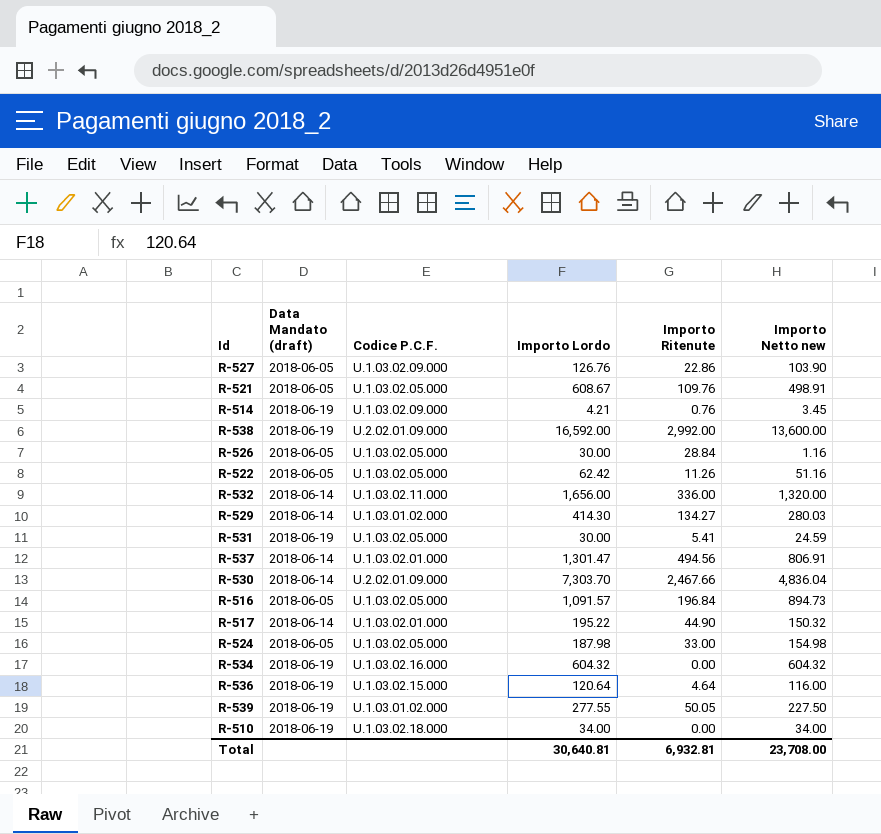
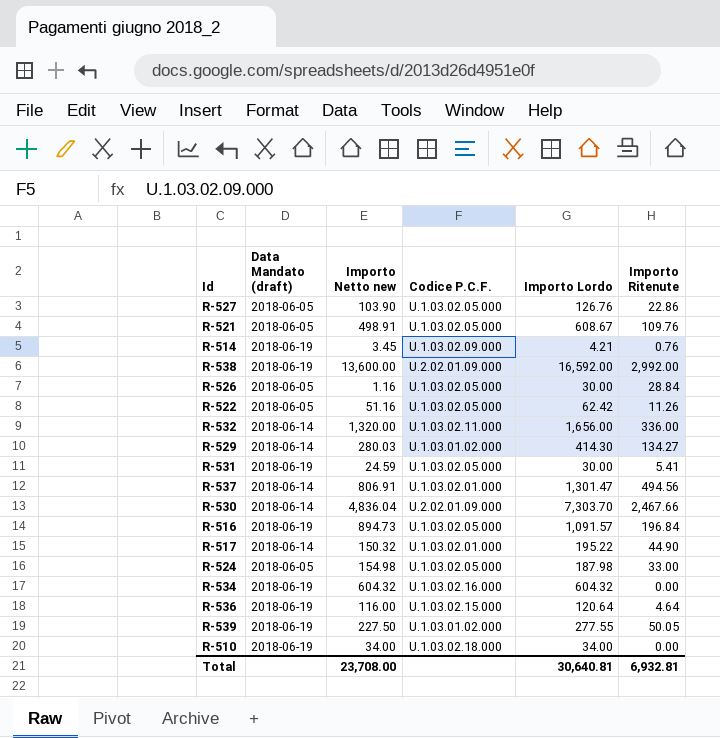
column Importo Netto new | position: 6 -> 3
R-527 | Codice P.C.F.: U.1.03.02.09.000 -> U.1.03.02.05.000
R-516 | Data Mandato (draft): 2018-06-05 -> 2018-06-19

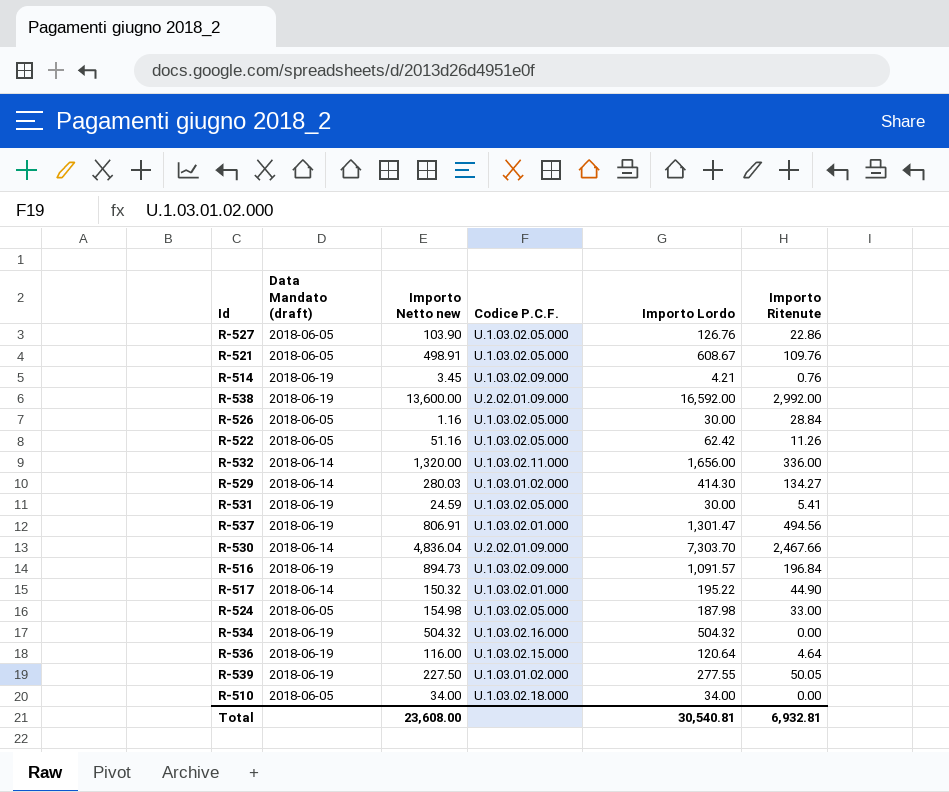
R-537 | Data Mandato (draft): 2018-06-14 -> 2018-06-19
R-516 | Codice P.C.F.: U.1.03.02.05.000 -> U.1.03.02.09.000
R-534 | Importo Netto new: 604.32 -> 504.32
R-534 | Importo Lordo: 604.32 -> 504.32
R-510 | Data Mandato (draft): 2018-06-19 -> 2018-06-05
Total | Importo Netto new: 23,708.00 -> 23,608.00
Total | Importo Lordo: 30,640.81 -> 30,540.81

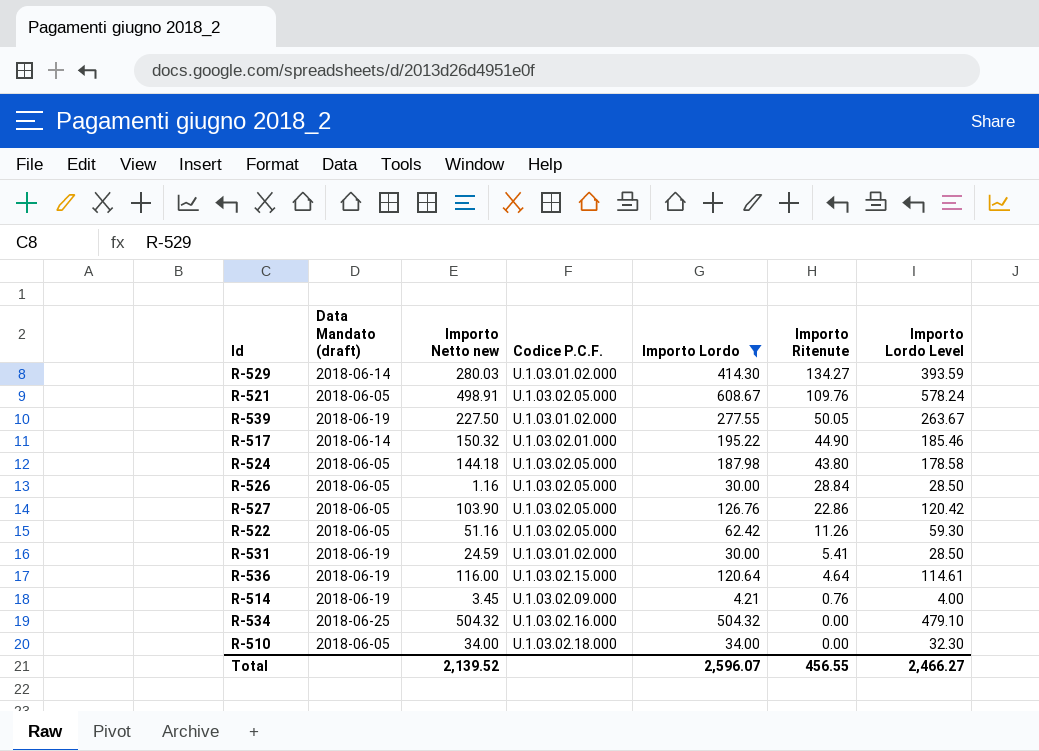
filter: none -> Importo Lordo <= 608.67
row order: none -> Importo Ritenute descending
column Importo Lordo Level | formula: none -> [Importo Lordo] * 0.95
R-524 | Importo Netto new: 154.98 -> 144.18
R-524 | Importo Ritenute: 33.00 -> 43.80
R-531 | Codice P.C.F.: U.1.03.02.05.000 -> U.1.03.01.02.000
R-534 | Data Mandato (draft): 2018-06-19 -> 2018-06-25
Total | Importo Netto new: 23,608.00 -> 2,139.52
Total | Importo Lordo: 30,540.81 -> 2,596.07
Total | Importo Ritenute: 6,932.81 -> 456.55

